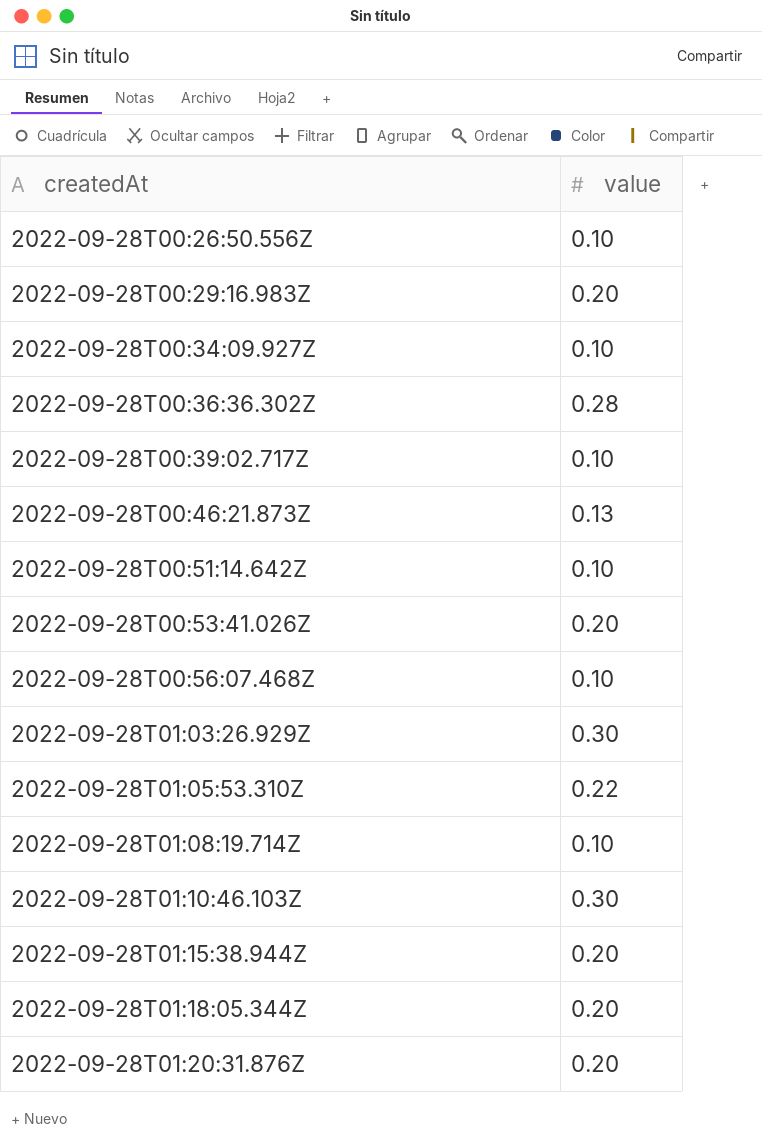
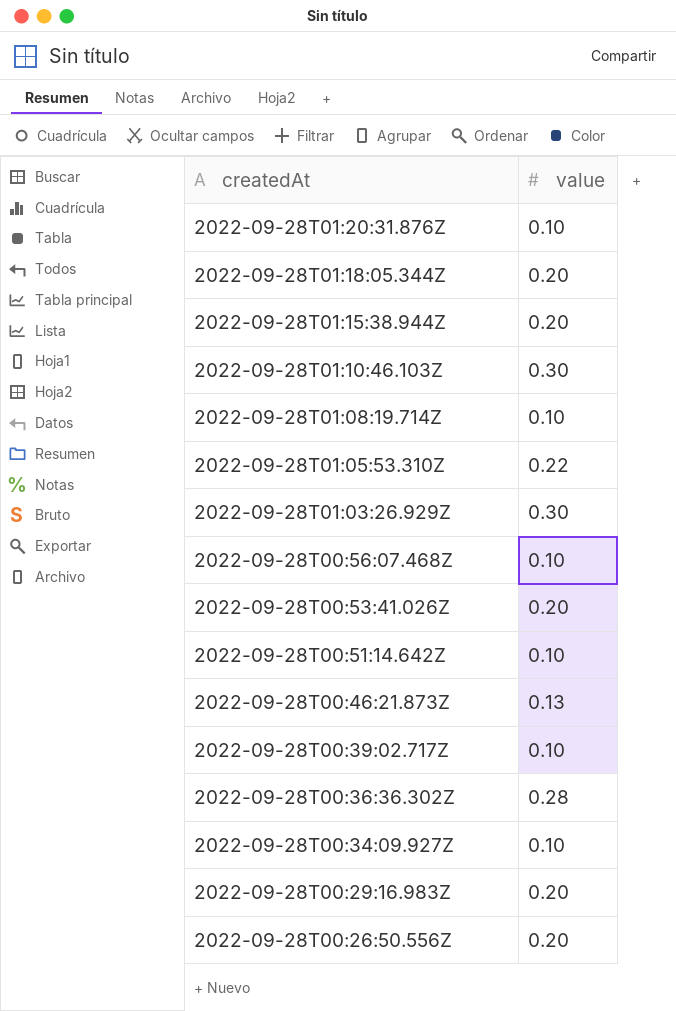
row order: createdAt ascending -> createdAt descending
2022-09-28T01:20:31.876Z | value: 0.20 -> 0.10
2022-09-28T00:26:50.556Z | value: 0.10 -> 0.20

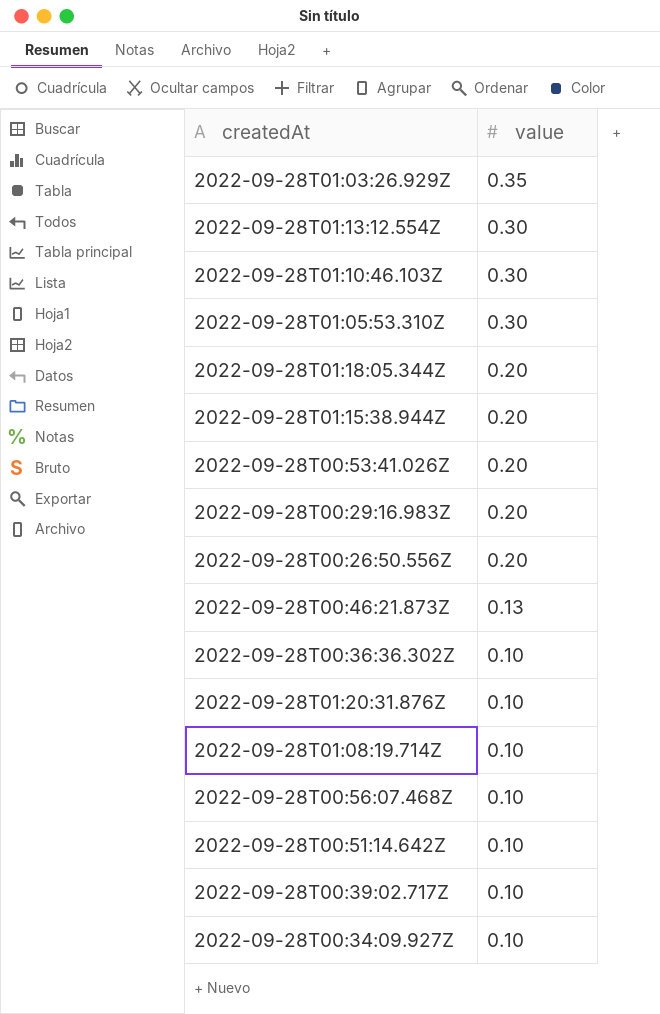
row order: createdAt descending -> value descending
2022-09-28T01:03:26.929Z | value: 0.30 -> 0.35
row 2022-09-28T01:13:12.554Z: none -> 0.30
2022-09-28T01:05:53.310Z | value: 0.22 -> 0.30
2022-09-28T00:36:36.302Z | value: 0.28 -> 0.10

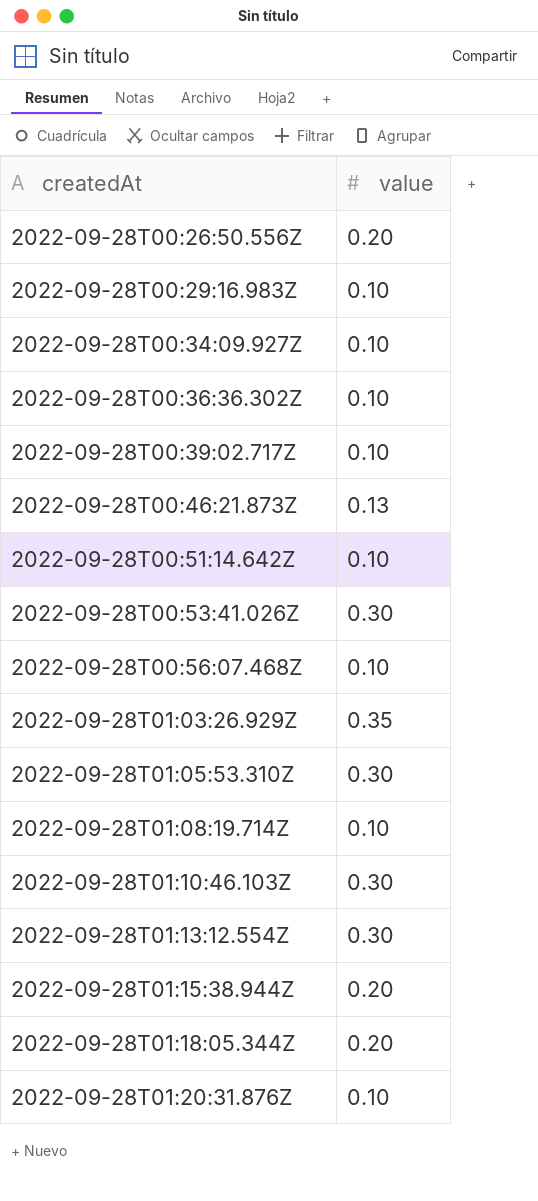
row order: value descending -> createdAt ascending
2022-09-28T00:29:16.983Z | value: 0.20 -> 0.10
2022-09-28T00:53:41.026Z | value: 0.20 -> 0.30

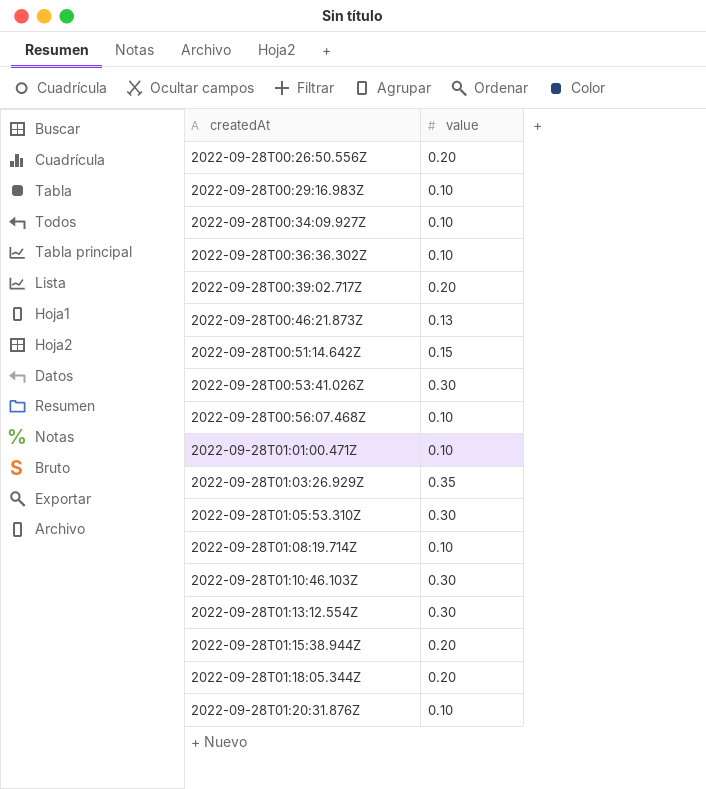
2022-09-28T00:39:02.717Z | value: 0.10 -> 0.20
2022-09-28T00:51:14.642Z | value: 0.10 -> 0.15
row 2022-09-28T01:01:00.471Z: none -> 0.10

